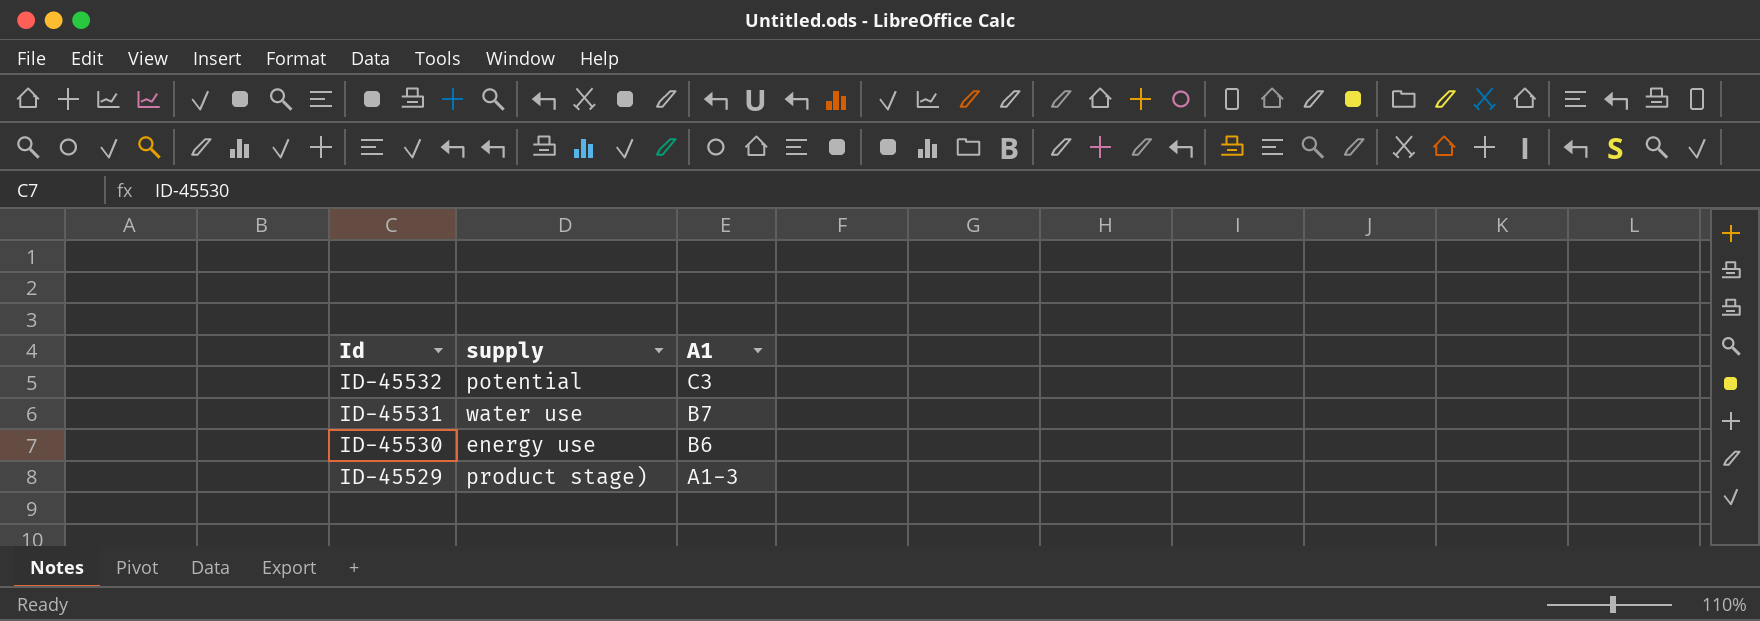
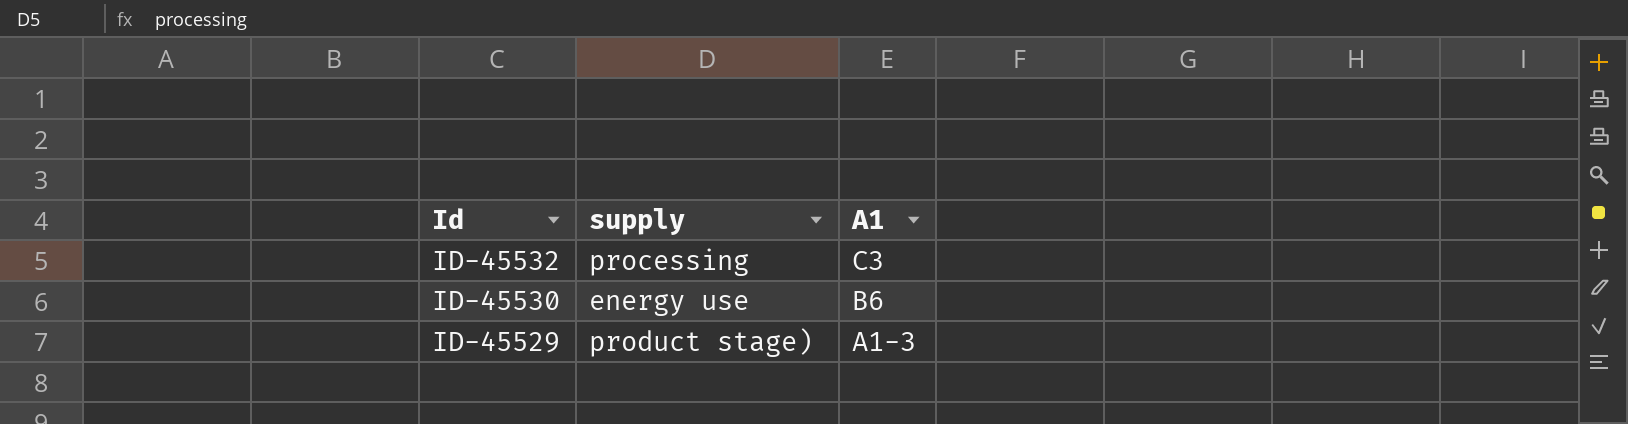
row ID-45531: water use | B7 -> none
ID-45532 | supply: potential -> processing

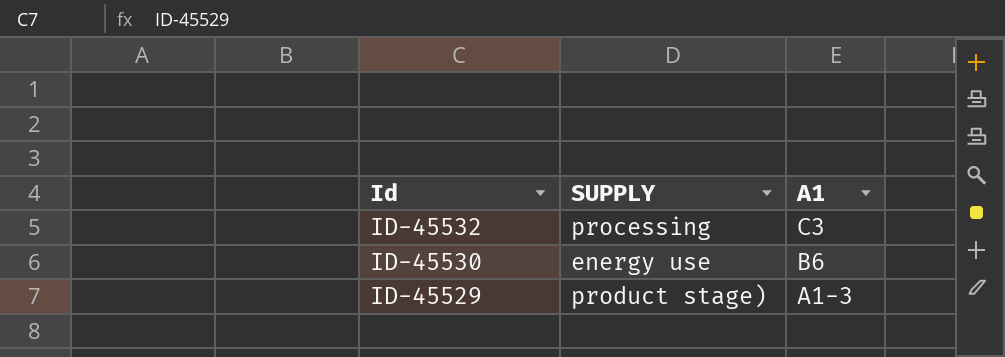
column name: supply -> SUPPLY

